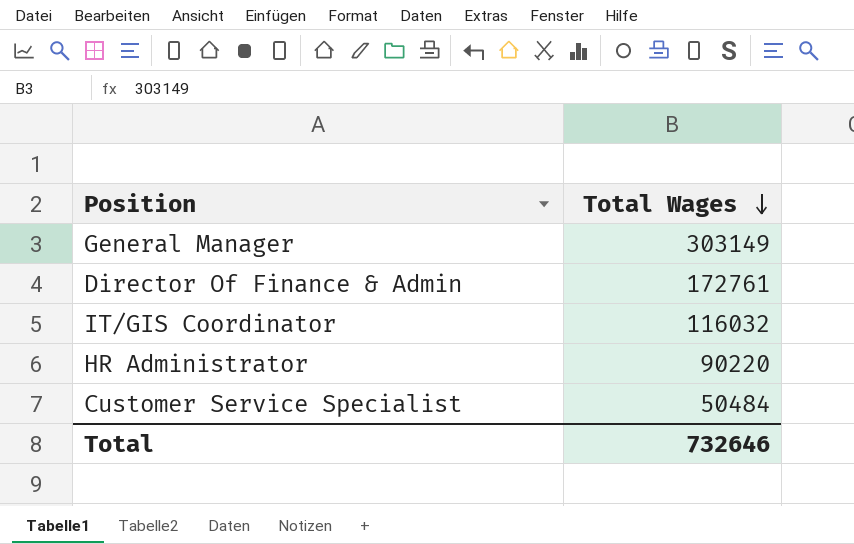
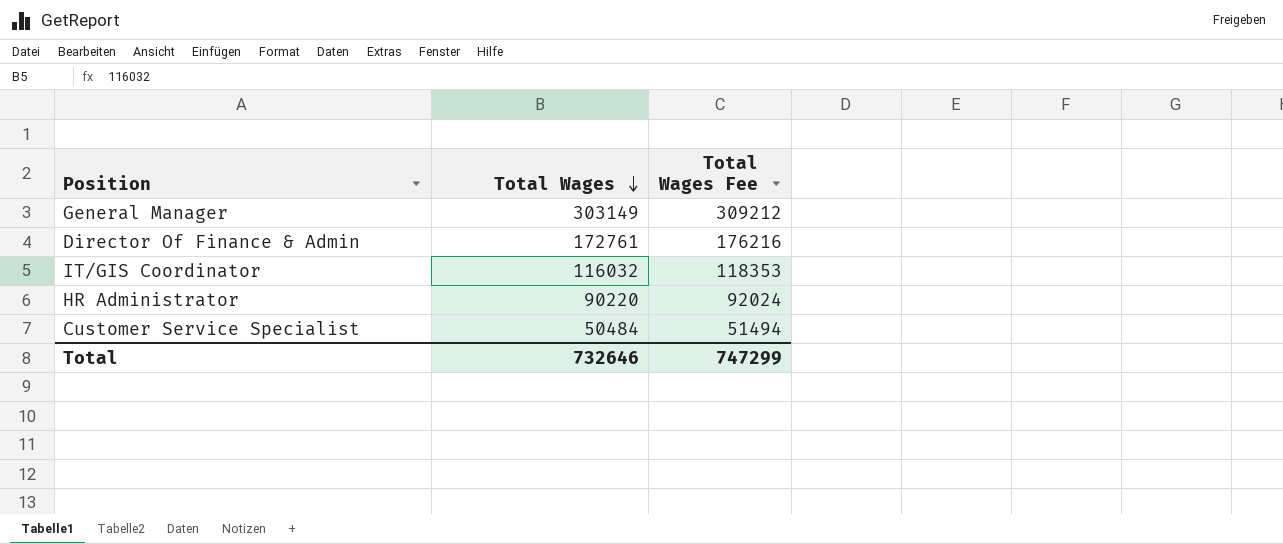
column Total Wages Fee | formula: none -> [Total Wages] * 1.02

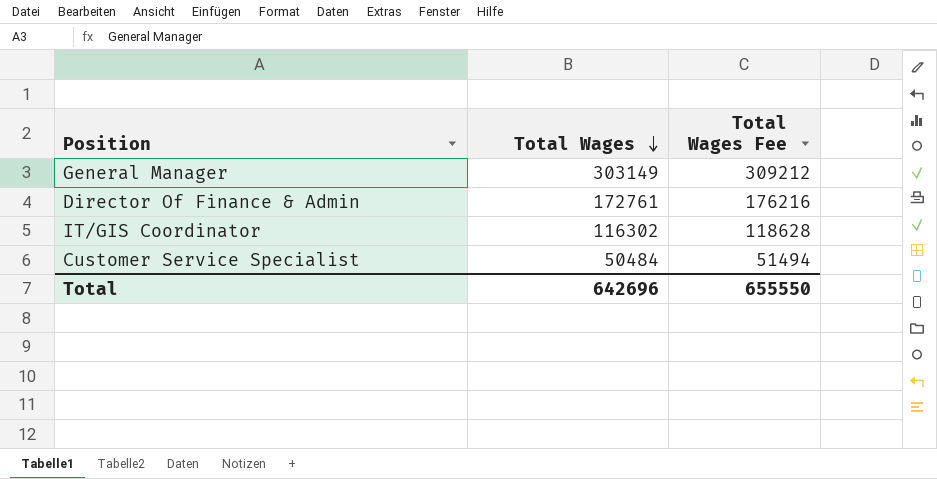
row HR Administrator: 90220 | 92024 -> none
IT/GIS Coordinator | Total Wages: 116032 -> 116302
IT/GIS Coordinator | Total Wages Fee: 118353 -> 118628
Total | Total Wages: 732646 -> 642696
Total | Total Wages Fee: 747299 -> 655550

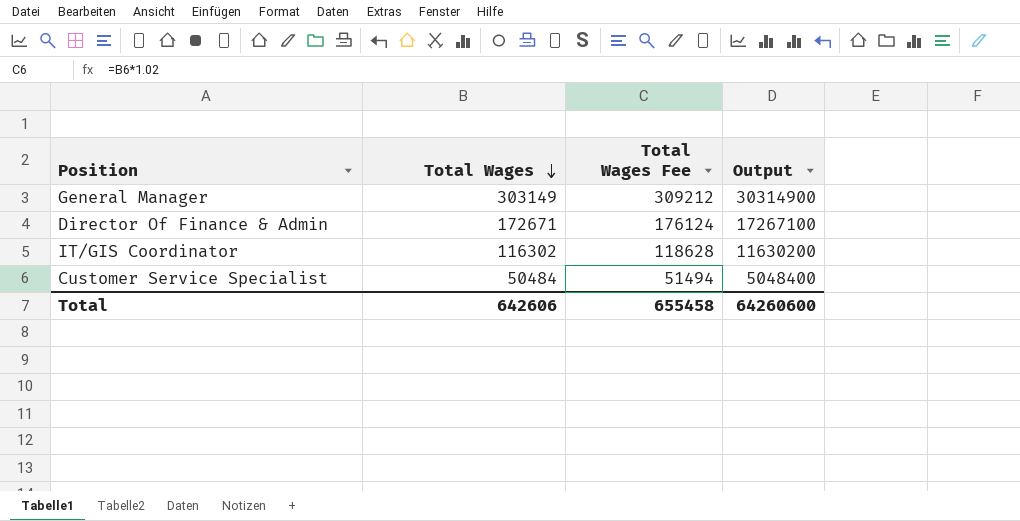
column Output | formula: none -> [Total Wages] * 100
Director Of Finance & Admin | Total Wages: 172761 -> 172671
Director Of Finance & Admin | Total Wages Fee: 176216 -> 176124
Total | Total Wages: 642696 -> 642606
Total | Total Wages Fee: 655550 -> 655458

